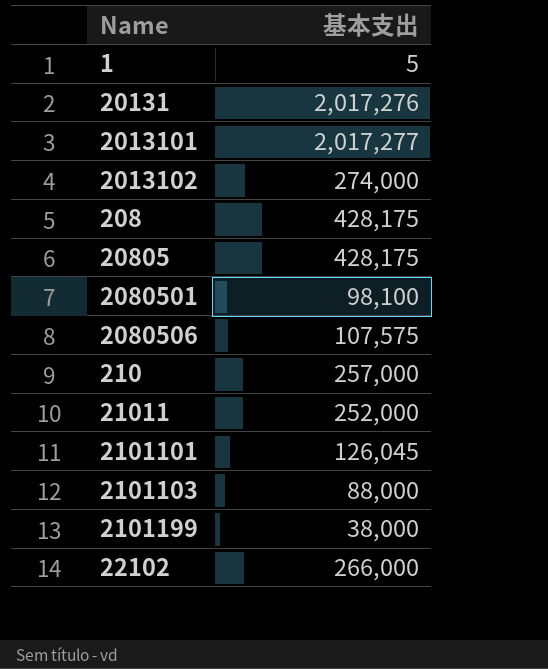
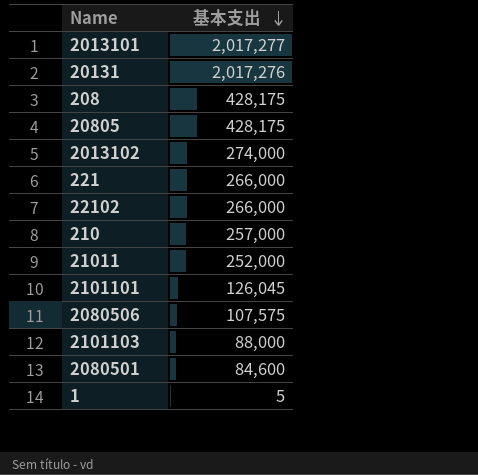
row order: none -> 基本支出 descending
row 2101199: 38,000 -> none
row 221: none -> 266,000
2080501 | 基本支出: 98,100 -> 84,600

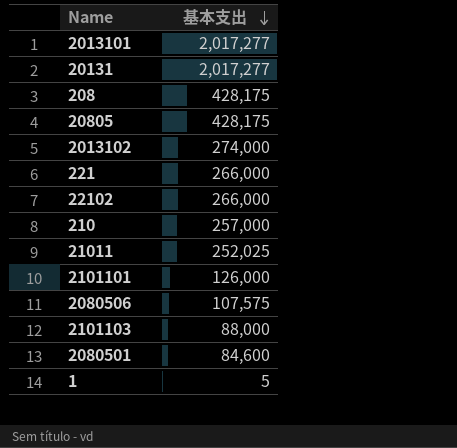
20131 | 基本支出: 2,017,276 -> 2,017,277
21011 | 基本支出: 252,000 -> 252,025
2101101 | 基本支出: 126,045 -> 126,000

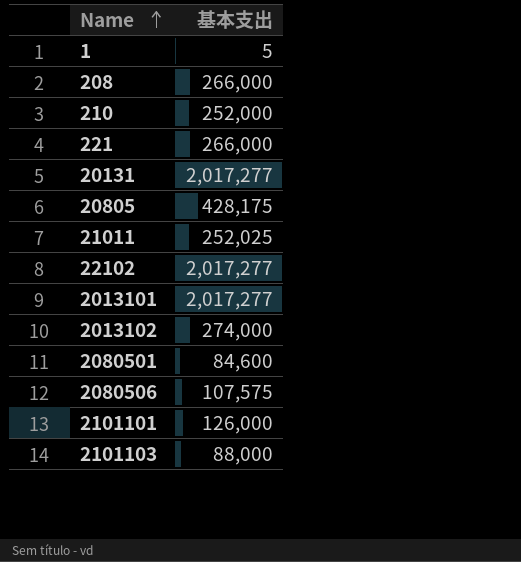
row order: 基本支出 descending -> Name ascending
208 | 基本支出: 428,175 -> 266,000
210 | 基本支出: 257,000 -> 252,000
22102 | 基本支出: 266,000 -> 2,017,277

